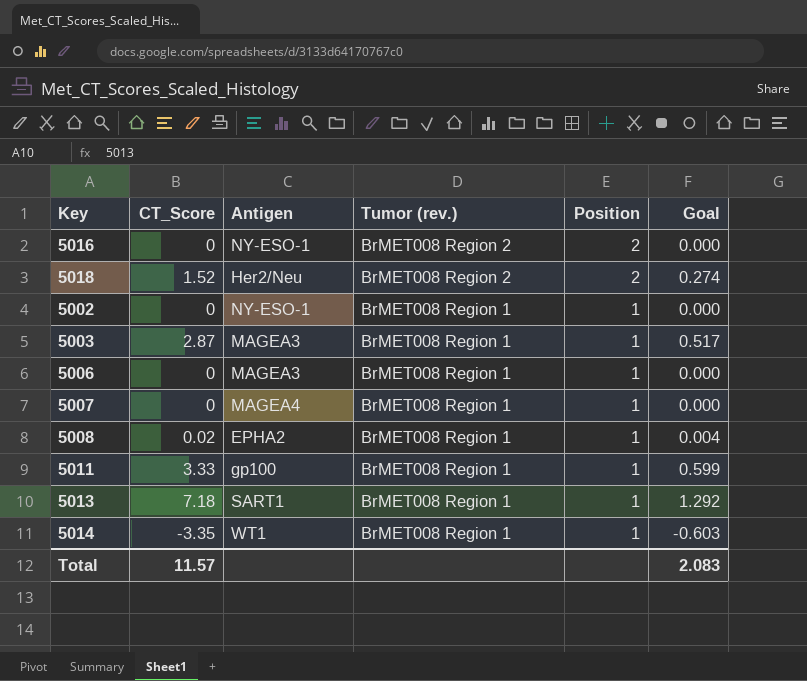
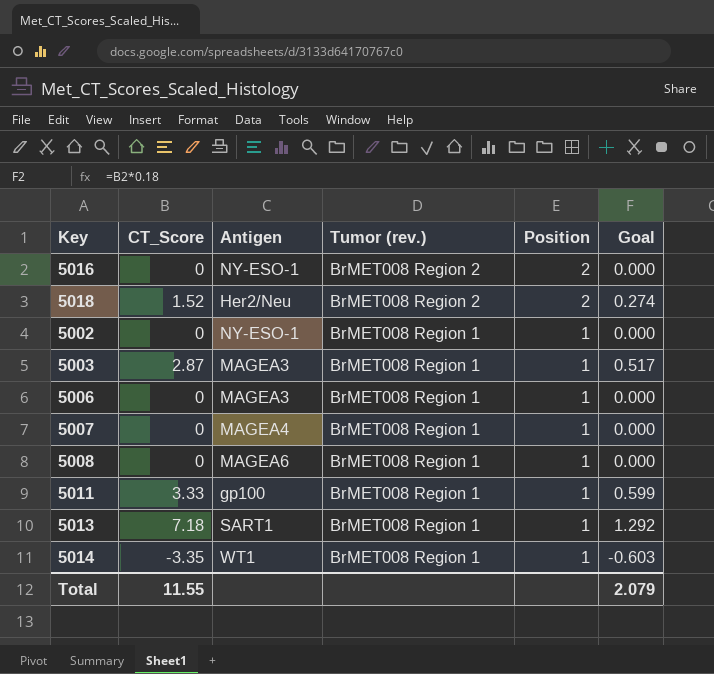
5008 | CT_Score: 0.02 -> 0
5008 | Antigen: EPHA2 -> MAGEA6
5008 | Goal: 0.004 -> 0.000
Total | CT_Score: 11.57 -> 11.55
Total | Goal: 2.083 -> 2.079

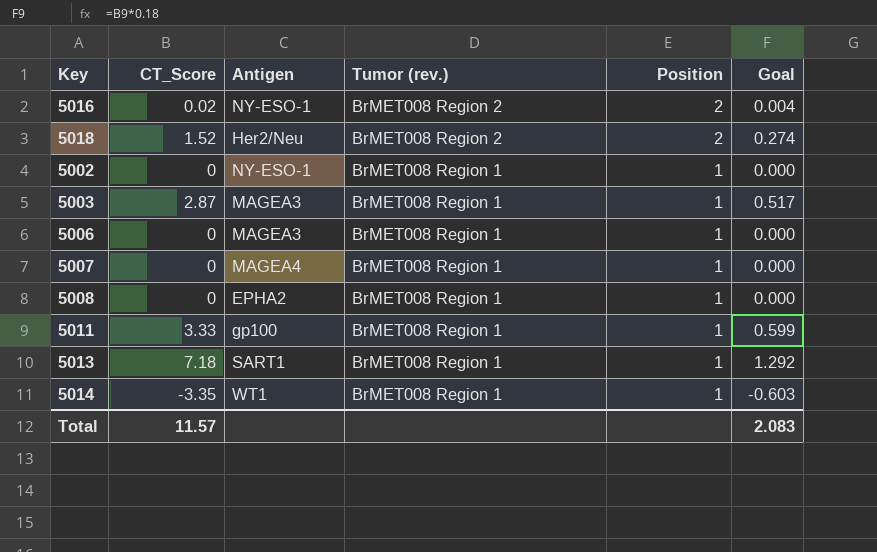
5016 | CT_Score: 0 -> 0.02
5016 | Goal: 0.000 -> 0.004
5008 | Antigen: MAGEA6 -> EPHA2
Total | CT_Score: 11.55 -> 11.57
Total | Goal: 2.079 -> 2.083

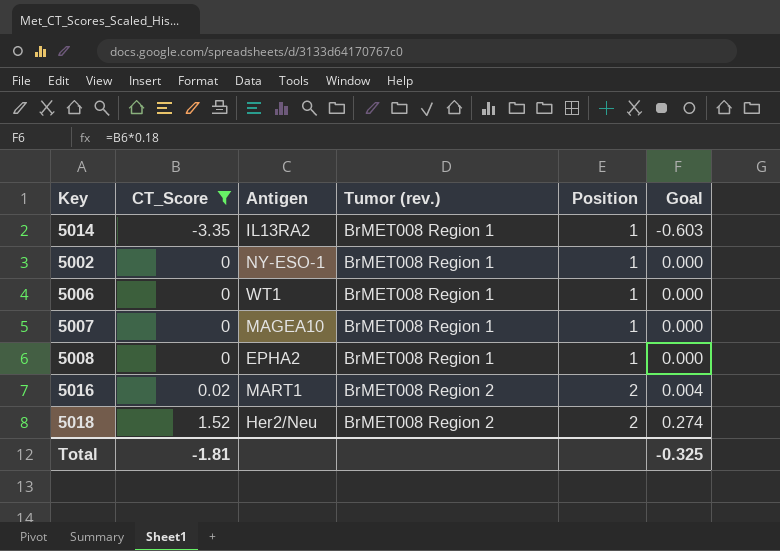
filter: none -> CT_Score <= 1.52
row order: Tumor (rev.) descending -> CT_Score ascending
5014 | Antigen: WT1 -> IL13RA2
5006 | Antigen: MAGEA3 -> WT1
5007 | Antigen: MAGEA4 -> MAGEA10
5016 | Antigen: NY-ESO-1 -> MART1
Total | CT_Score: 11.57 -> -1.81
Total | Goal: 2.083 -> -0.325

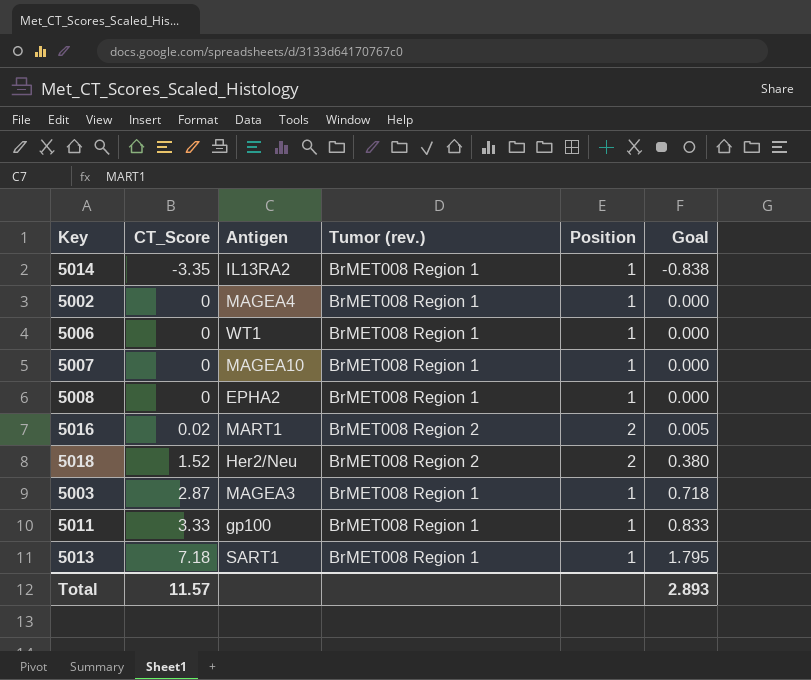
filter: CT_Score <= 1.52 -> none
column Goal | formula: [CT_Score] * 0.18 -> [CT_Score] * 0.25
5002 | Antigen: NY-ESO-1 -> MAGEA4
Total | CT_Score: -1.81 -> 11.57
Total | Goal: -0.325 -> 2.893

